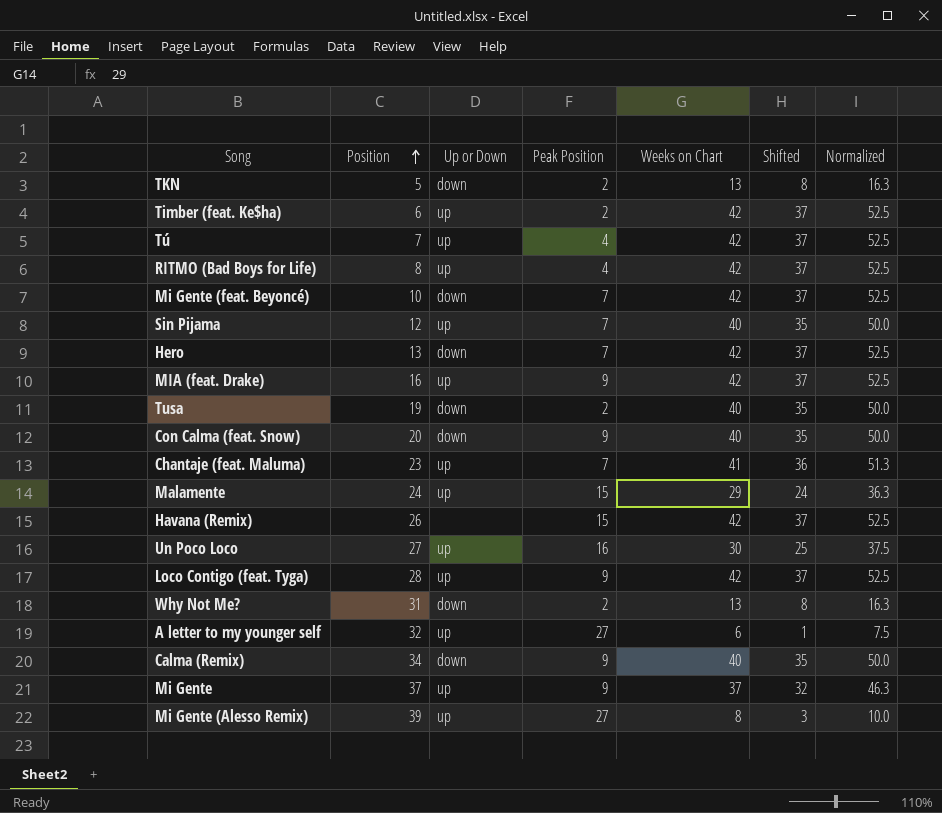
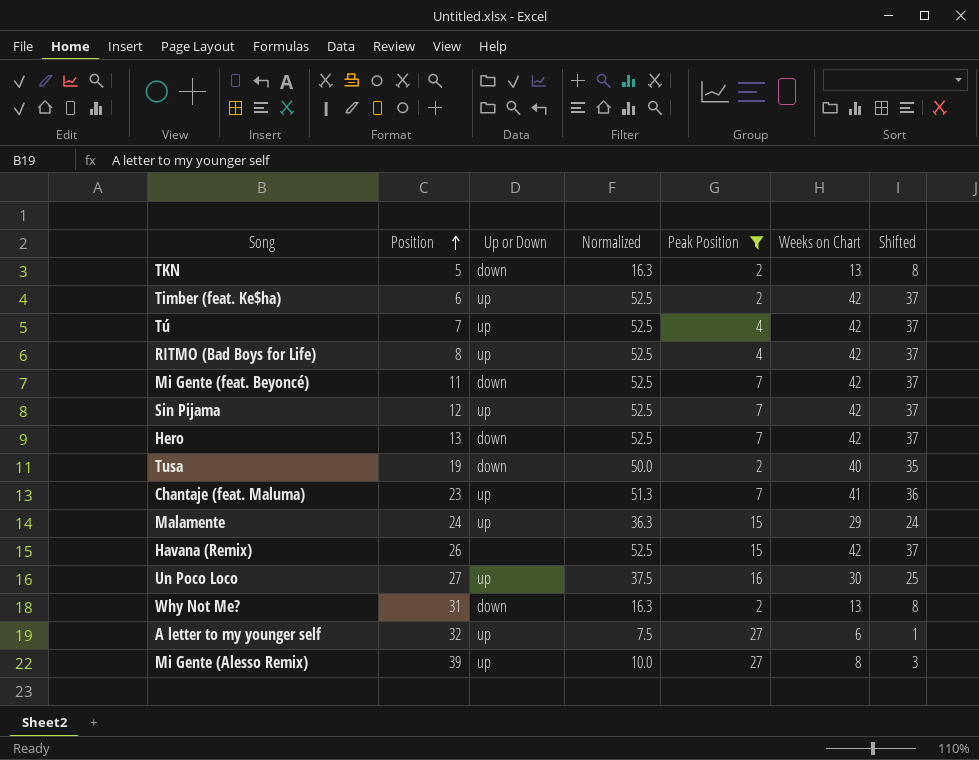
filter: none -> Peak Position != 9
column Normalized | position: 7 -> 4
Mi Gente (feat. Beyoncé) | Position: 10 -> 11
Sin Pijama | Normalized: 50.0 -> 52.5
Sin Pijama | Weeks on Chart: 40 -> 42
Sin Pijama | Shifted: 35 -> 37

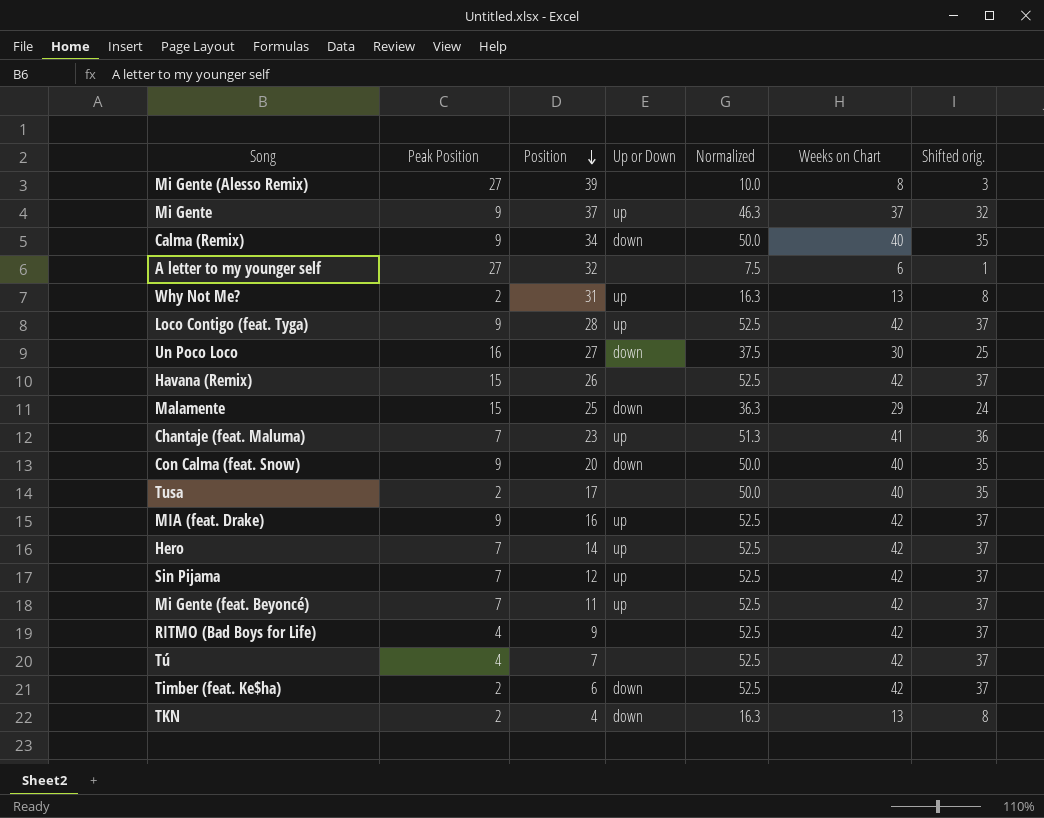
filter: Peak Position != 9 -> none
row order: Position ascending -> Position descending
column Peak Position | position: 5 -> 2
column name: Shifted -> Shifted orig.
Mi Gente (Alesso Remix) | Up or Down: up -> none
A letter to my younger self | Up or Down: up -> none
Why Not Me? | Up or Down: down -> up
Un Poco Loco | Up or Down: up -> down
Malamente | Position: 24 -> 25
Malamente | Up or Down: up -> down
Tusa | Position: 19 -> 17
Tusa | Up or Down: down -> none
Hero | Position: 13 -> 14
Hero | Up or Down: down -> up
Mi Gente (feat. Beyoncé) | Up or Down: down -> up
RITMO (Bad Boys for Life) | Position: 8 -> 9
RITMO (Bad Boys for Life) | Up or Down: up -> none
Tú | Up or Down: up -> none
Timber (feat. Ke$ha) | Up or Down: up -> down
TKN | Position: 5 -> 4

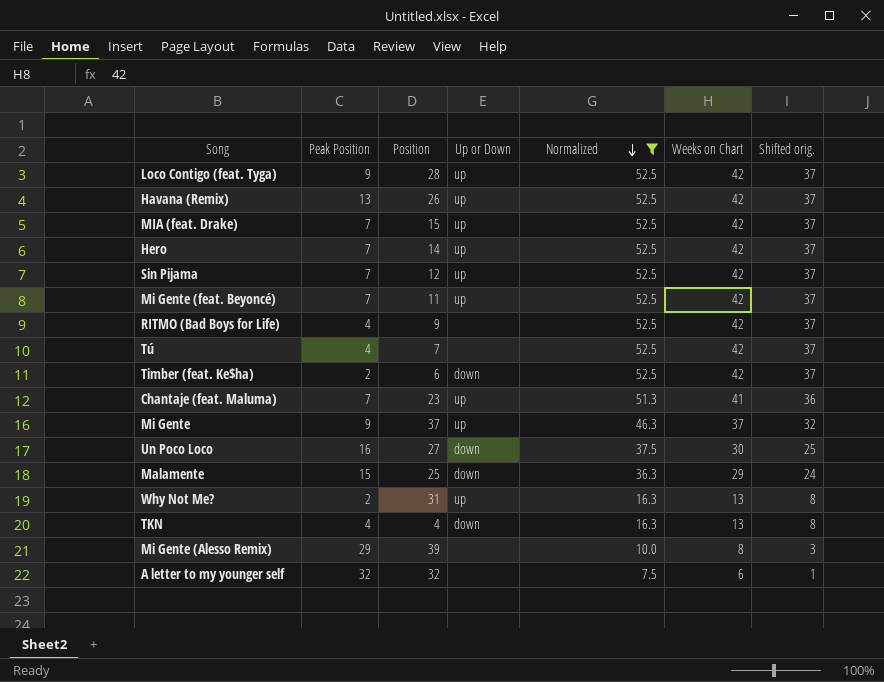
filter: none -> Normalized != 50.0
row order: Position descending -> Normalized descending
Havana (Remix) | Peak Position: 15 -> 13
Havana (Remix) | Up or Down: none -> up
MIA (feat. Drake) | Peak Position: 9 -> 7
MIA (feat. Drake) | Position: 16 -> 15
TKN | Peak Position: 2 -> 4
Mi Gente (Alesso Remix) | Peak Position: 27 -> 29
A letter to my younger self | Peak Position: 27 -> 32

